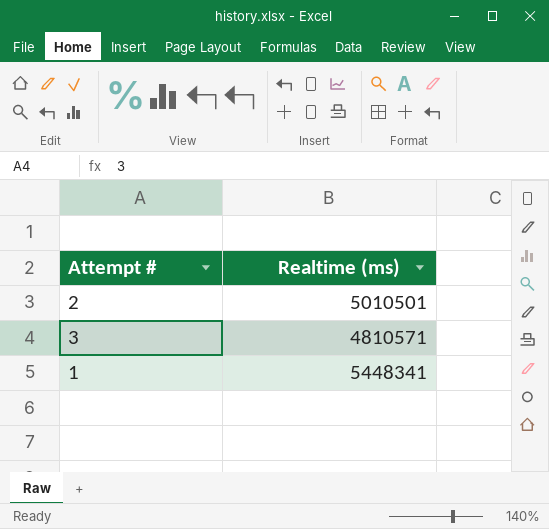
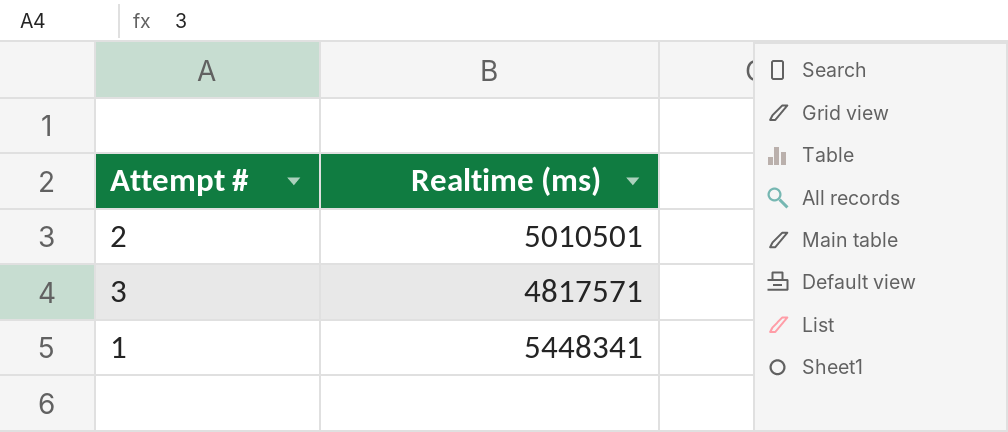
3 | Realtime (ms): 4810571 -> 4817571

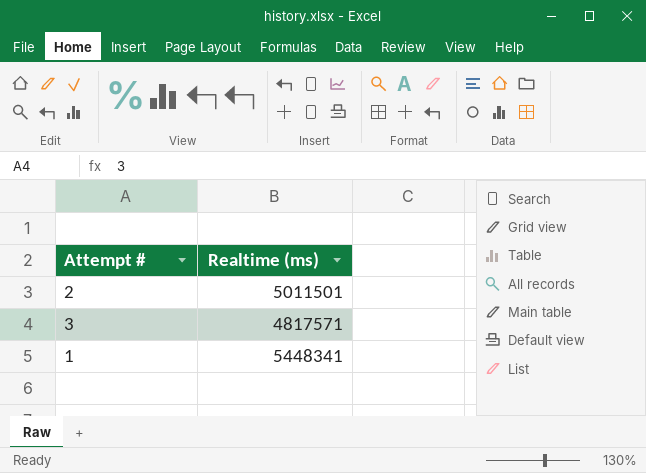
2 | Realtime (ms): 5010501 -> 5011501

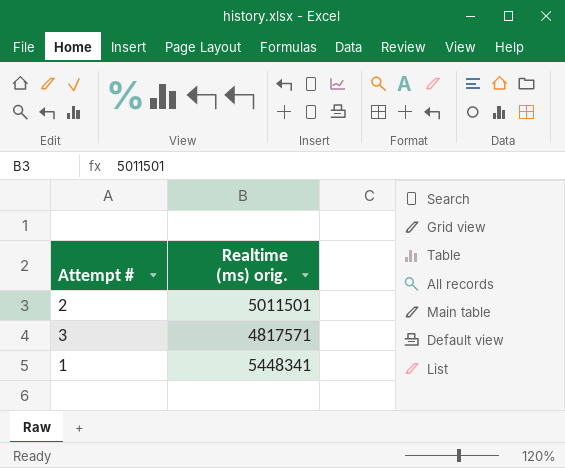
column name: Realtime (ms) -> Realtime (ms) orig.

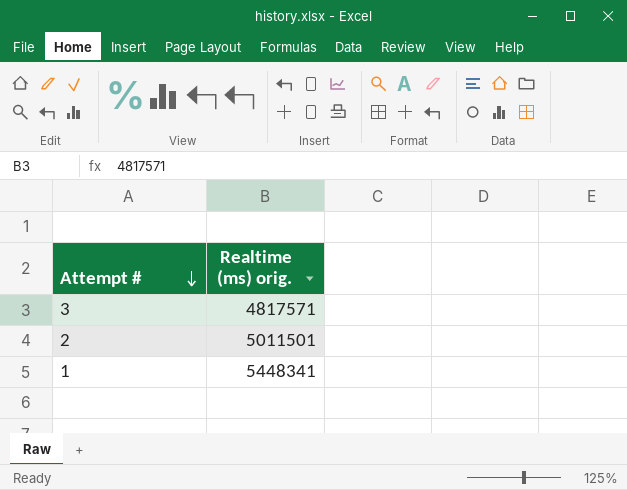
row order: none -> Attempt # descending

